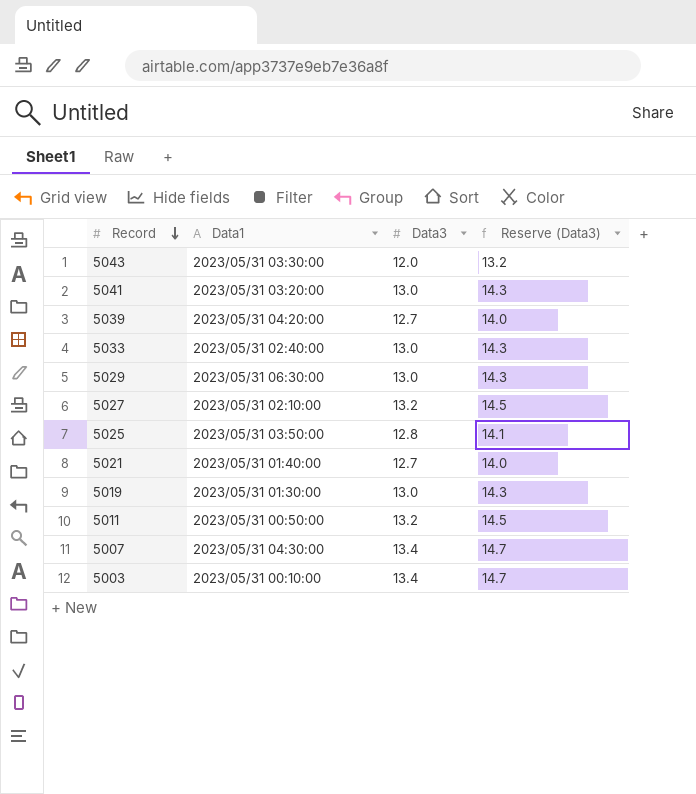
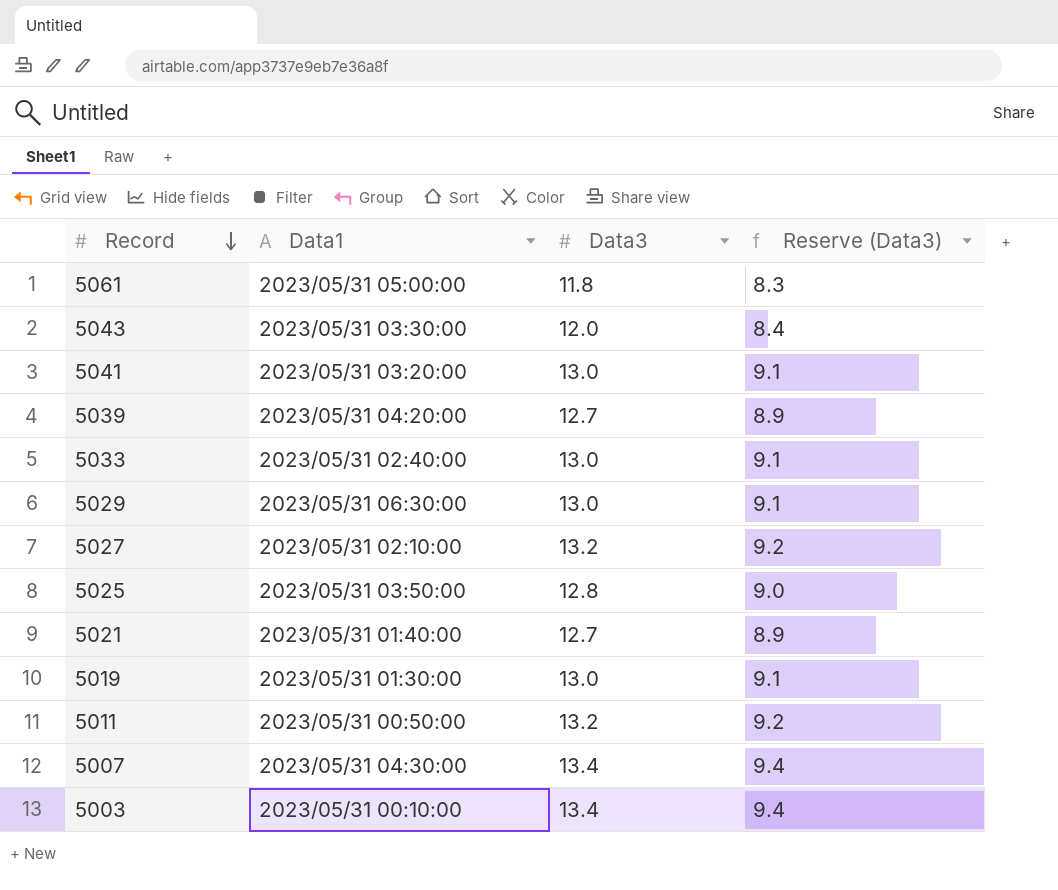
column Reserve (Data3) | formula: [Data3] * 1.1 -> [Data3] * 0.7
row 5061: none -> 2023/05/31 05:00:00 | 11.8 | 8.3

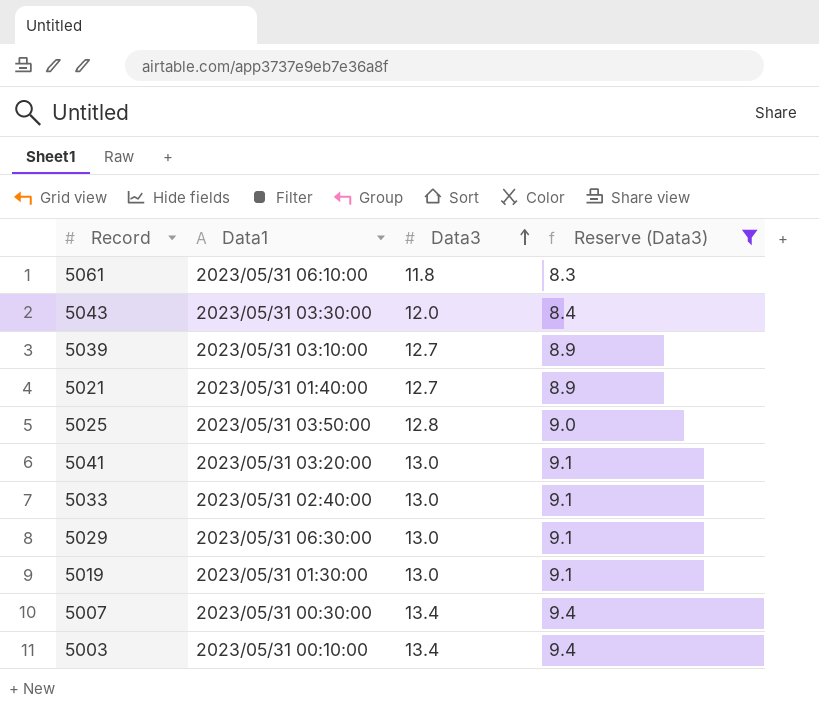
filter: none -> Reserve (Data3) != 9.2
row order: Record descending -> Data3 ascending
5061 | Data1: 2023/05/31 05:00:00 -> 2023/05/31 06:10:00
5039 | Data1: 2023/05/31 04:20:00 -> 2023/05/31 03:10:00
5007 | Data1: 2023/05/31 04:30:00 -> 2023/05/31 00:30:00

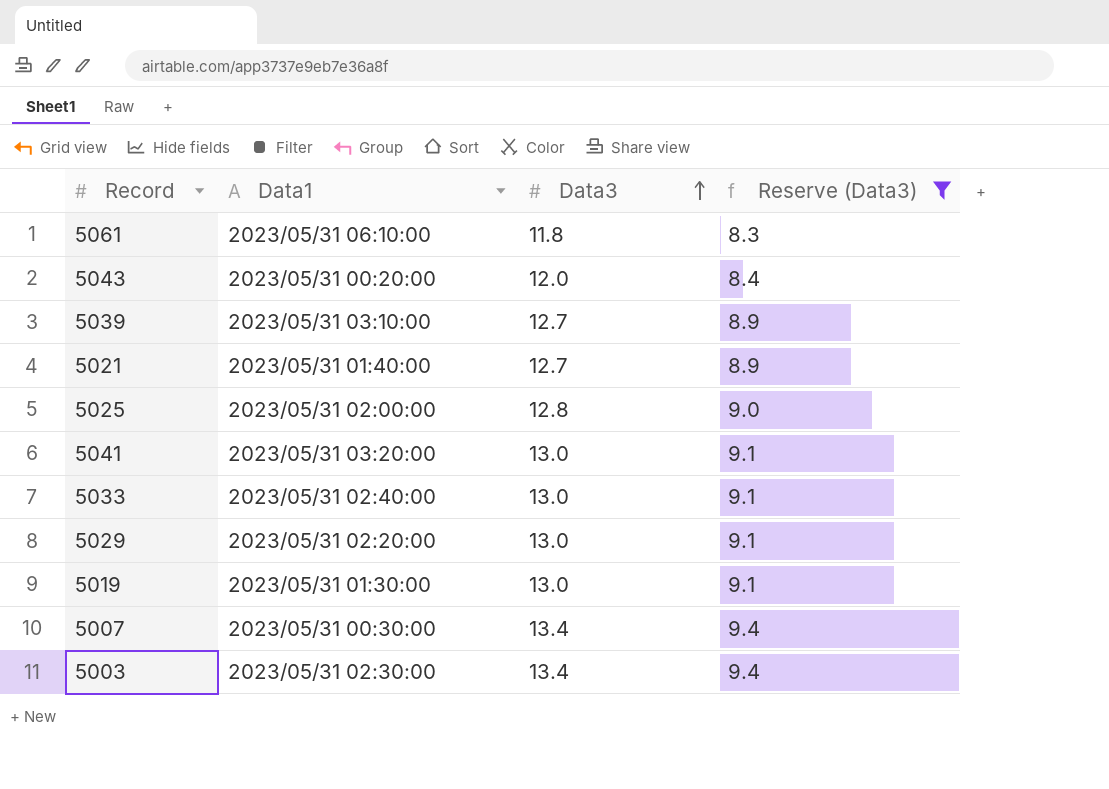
5043 | Data1: 2023/05/31 03:30:00 -> 2023/05/31 00:20:00
5025 | Data1: 2023/05/31 03:50:00 -> 2023/05/31 02:00:00
5029 | Data1: 2023/05/31 06:30:00 -> 2023/05/31 02:20:00
5003 | Data1: 2023/05/31 00:10:00 -> 2023/05/31 02:30:00

